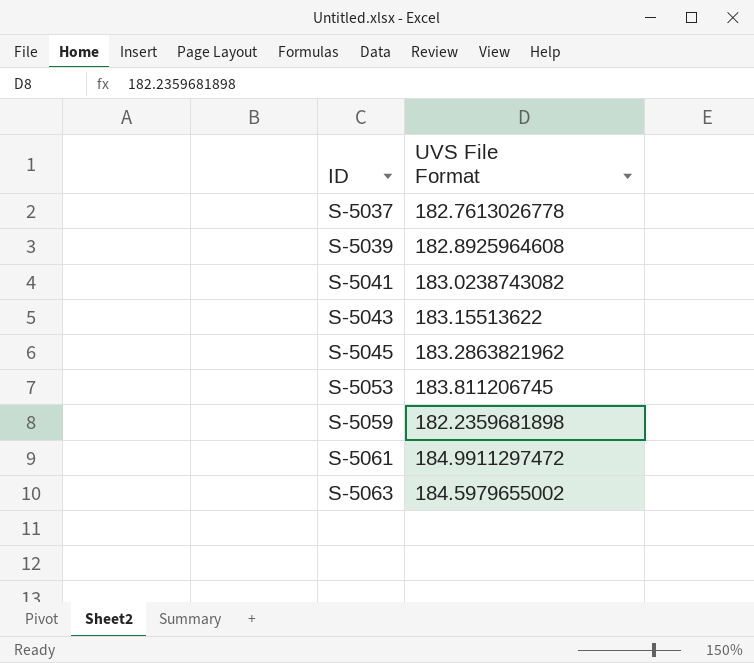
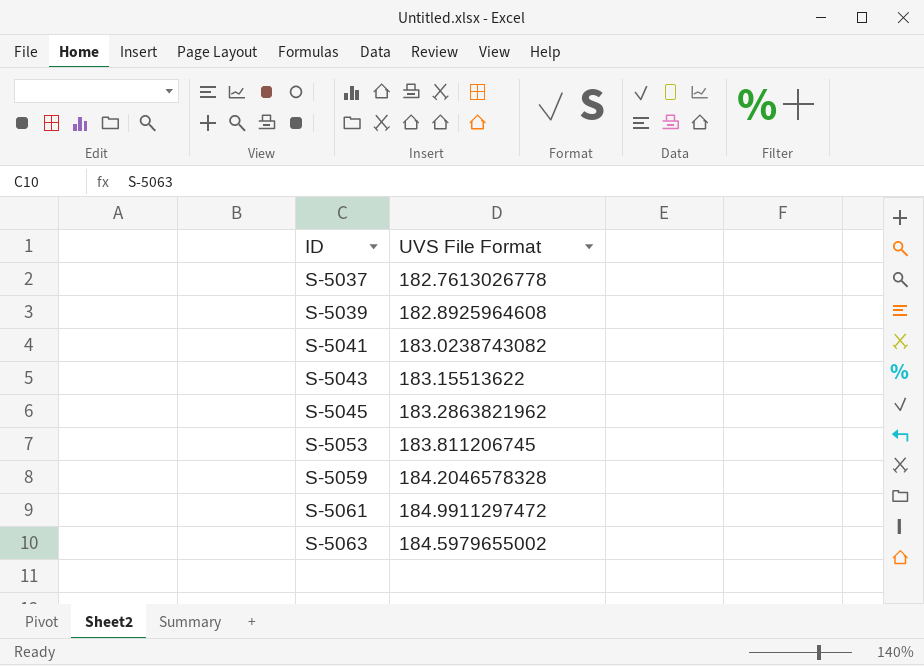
S-5059 | UVS File Format: 182.2359681898 -> 184.2046578328

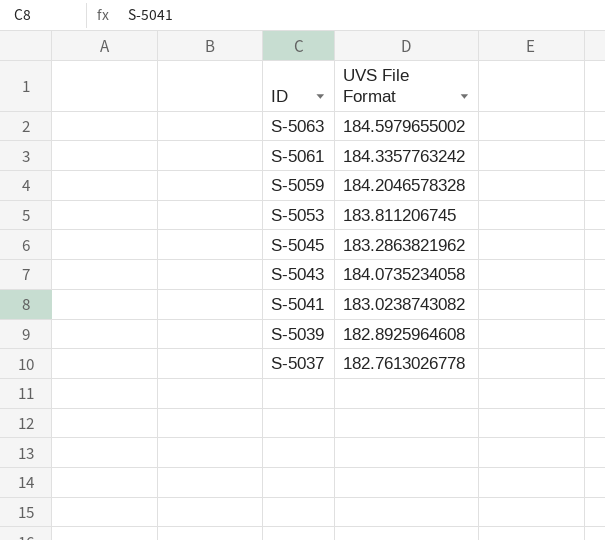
row order: ID ascending -> ID descending
S-5061 | UVS File Format: 184.9911297472 -> 184.3357763242
S-5043 | UVS File Format: 183.15513622 -> 184.0735234058

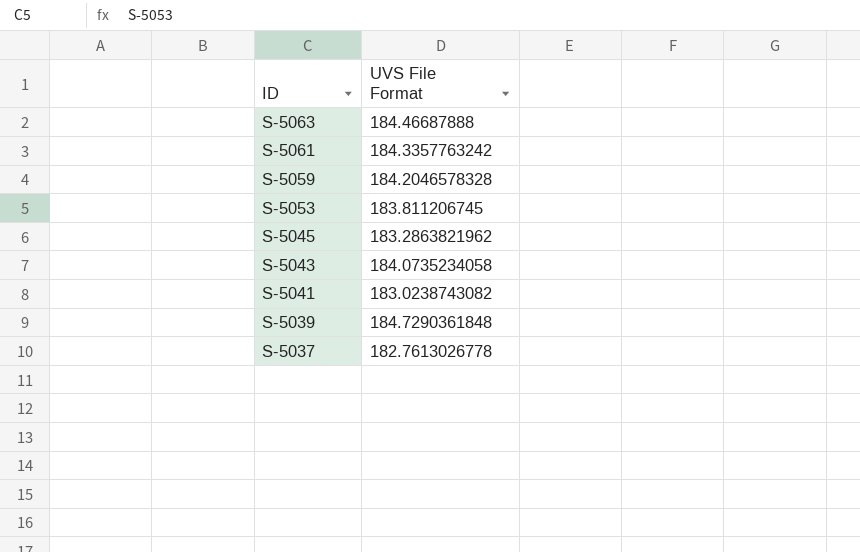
S-5063 | UVS File Format: 184.5979655002 -> 184.46687888
S-5039 | UVS File Format: 182.8925964608 -> 184.7290361848

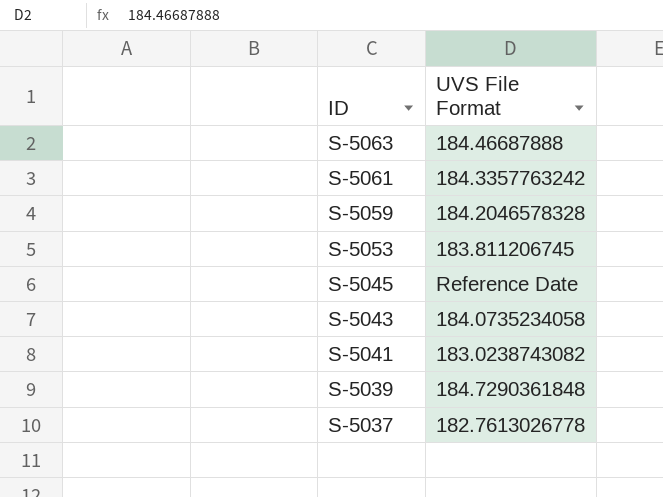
S-5045 | UVS File Format: 183.2863821962 -> Reference Date

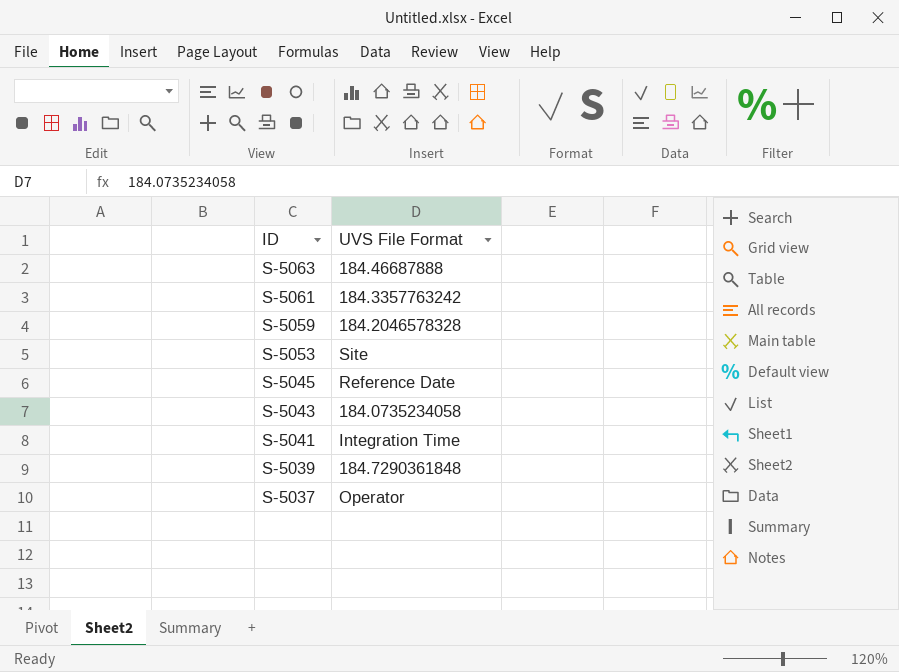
S-5053 | UVS File Format: 183.811206745 -> Site
S-5041 | UVS File Format: 183.0238743082 -> Integration Time
S-5037 | UVS File Format: 182.7613026778 -> Operator

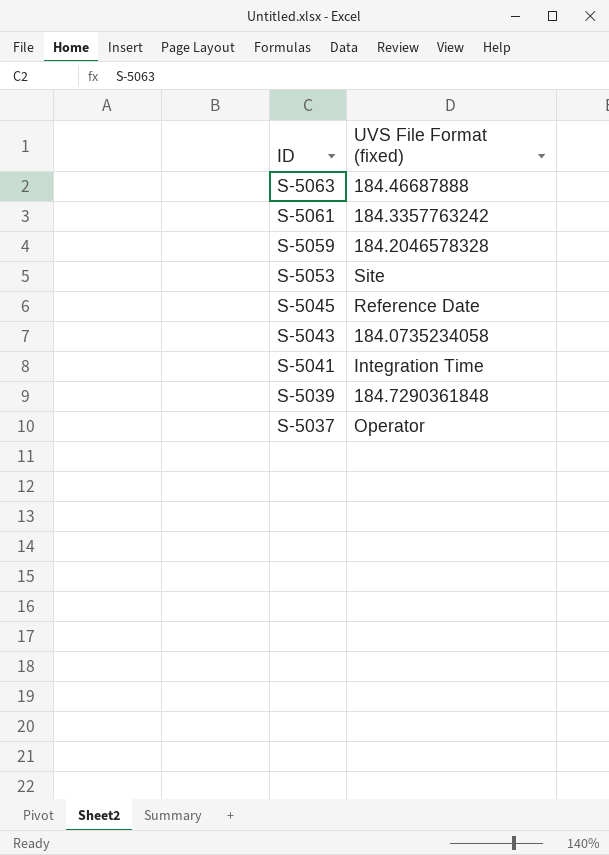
column name: UVS File Format -> UVS File Format (fixed)

